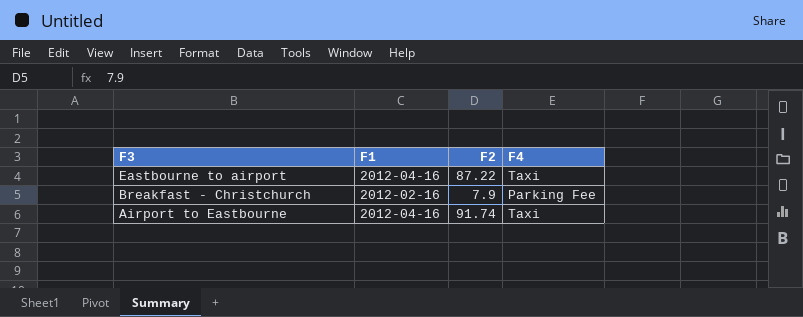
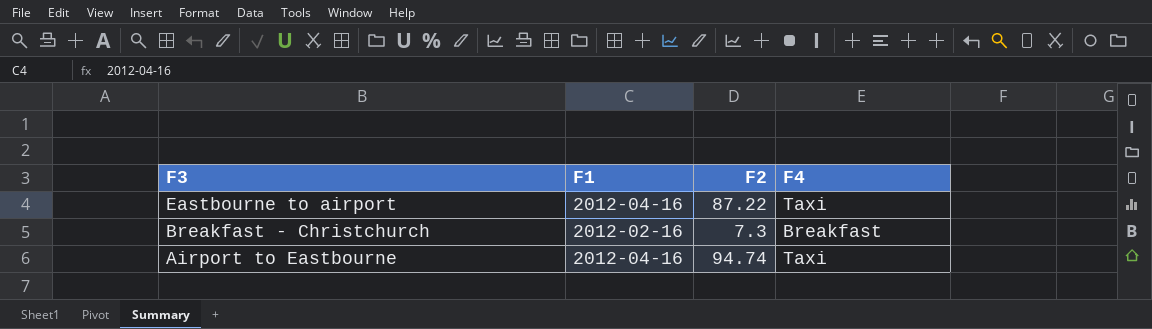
Breakfast - Christchurch | F2: 7.9 -> 7.3
Breakfast - Christchurch | F4: Parking Fee -> Breakfast
Airport to Eastbourne | F2: 91.74 -> 94.74

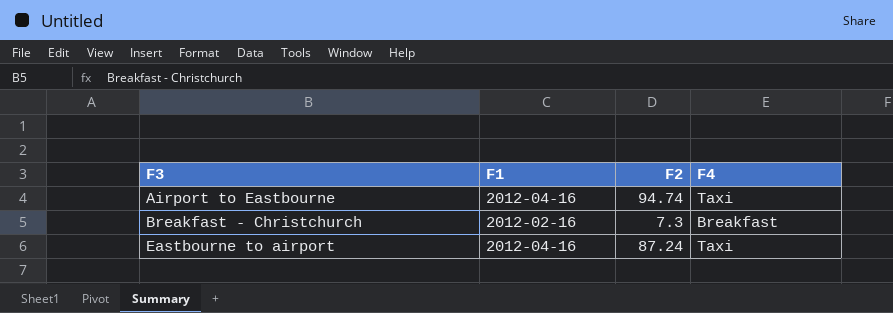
row order: F3 descending -> F3 ascending
Eastbourne to airport | F2: 87.22 -> 87.24

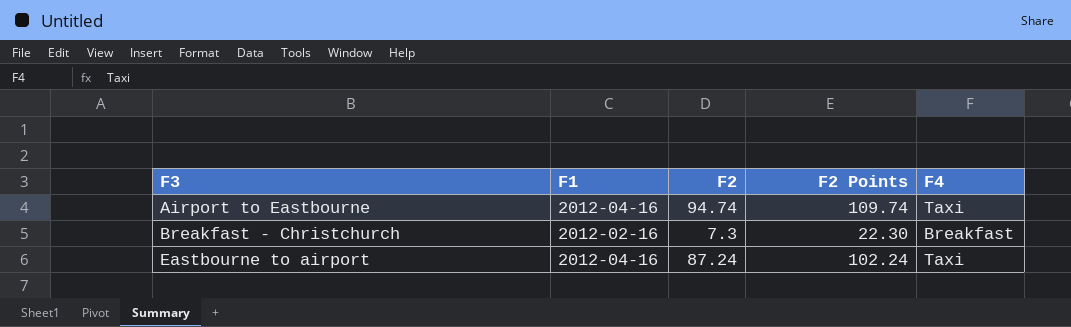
column F2 Points | formula: none -> [F2] + 15

